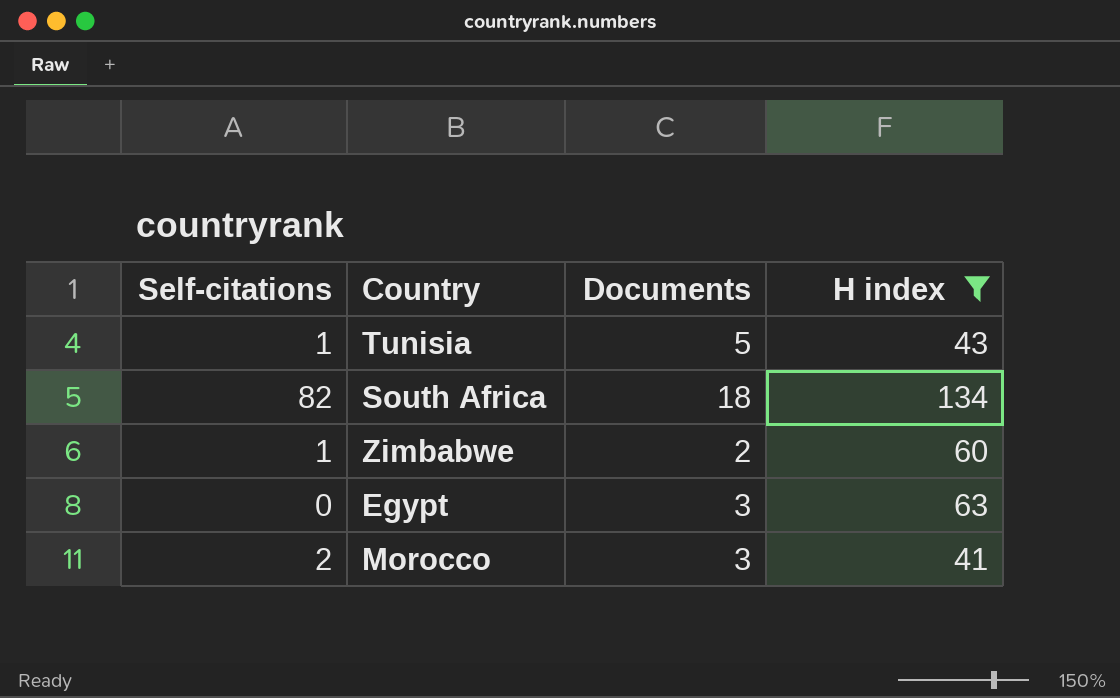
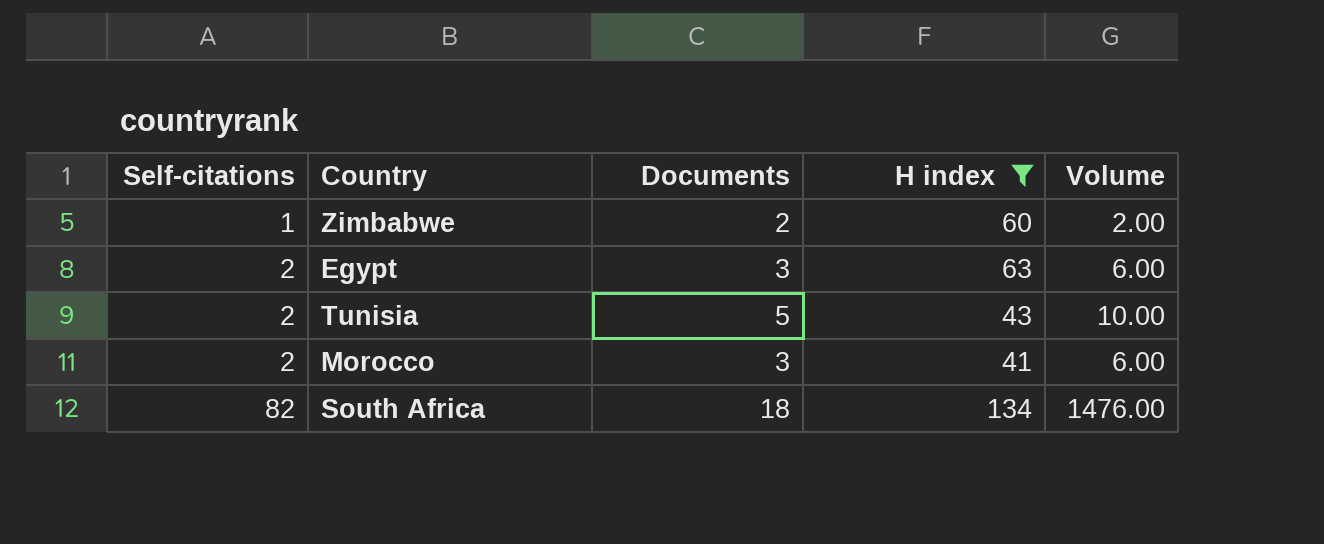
row order: none -> Self-citations ascending
column Volume | formula: none -> [Self-citations] * [Documents]
Egypt | Self-citations: 0 -> 2
Tunisia | Self-citations: 1 -> 2

